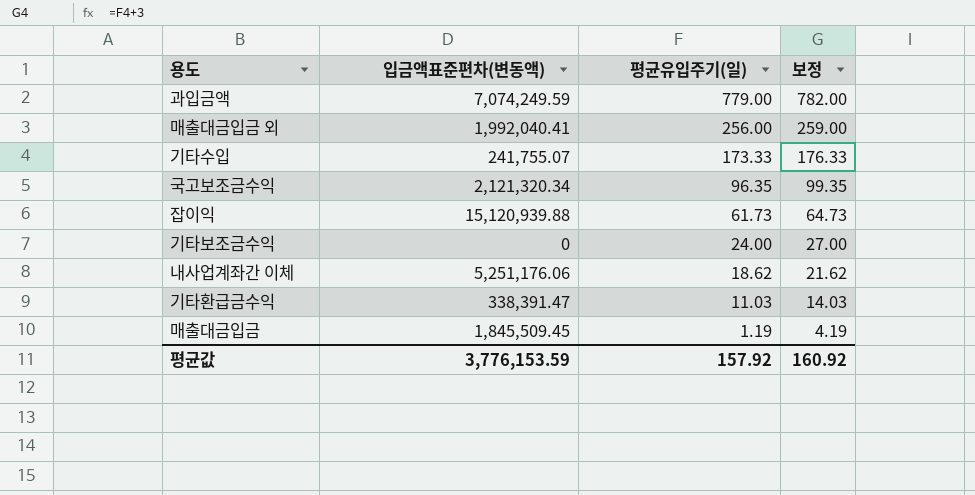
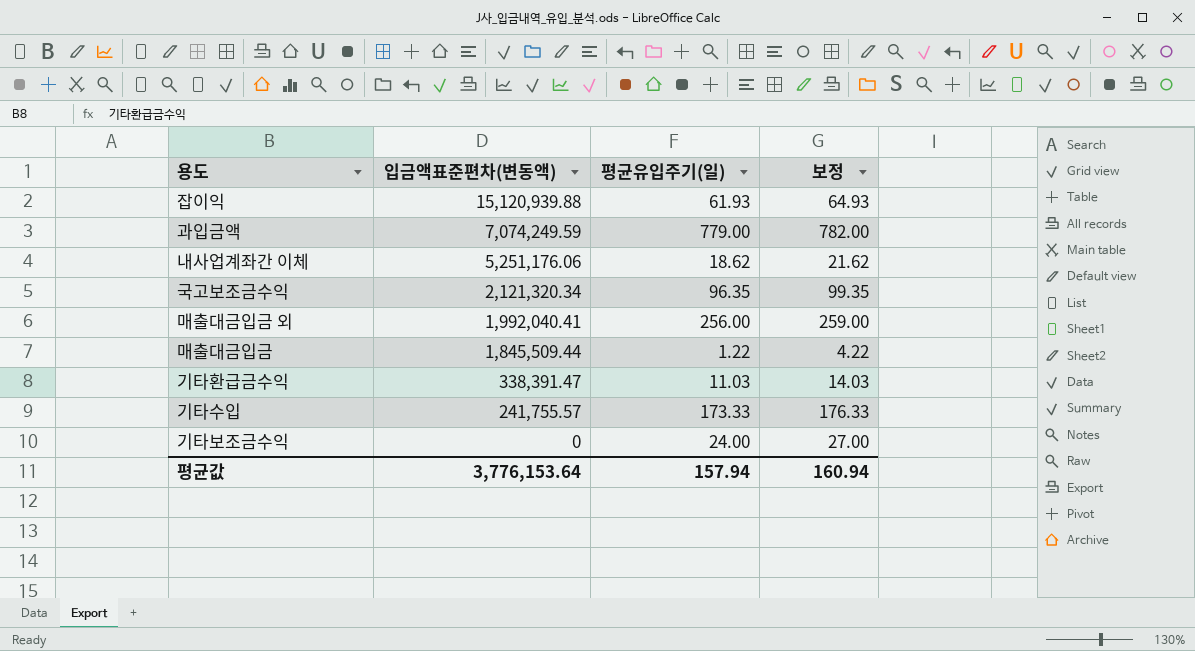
row order: 평균유입주기(일) descending -> 입금액표준편차(변동액) descending
잡이익 | 평균유입주기(일): 61.73 -> 61.93
잡이익 | 보정: 64.73 -> 64.93
매출대금입금 | 입금액표준편차(변동액): 1,845,509.45 -> 1,845,509.44
매출대금입금 | 평균유입주기(일): 1.19 -> 1.22
매출대금입금 | 보정: 4.19 -> 4.22
기타수입 | 입금액표준편차(변동액): 241,755.07 -> 241,755.57
평균값 | 입금액표준편차(변동액): 3,776,153.59 -> 3,776,153.64
평균값 | 평균유입주기(일): 157.92 -> 157.94
평균값 | 보정: 160.92 -> 160.94

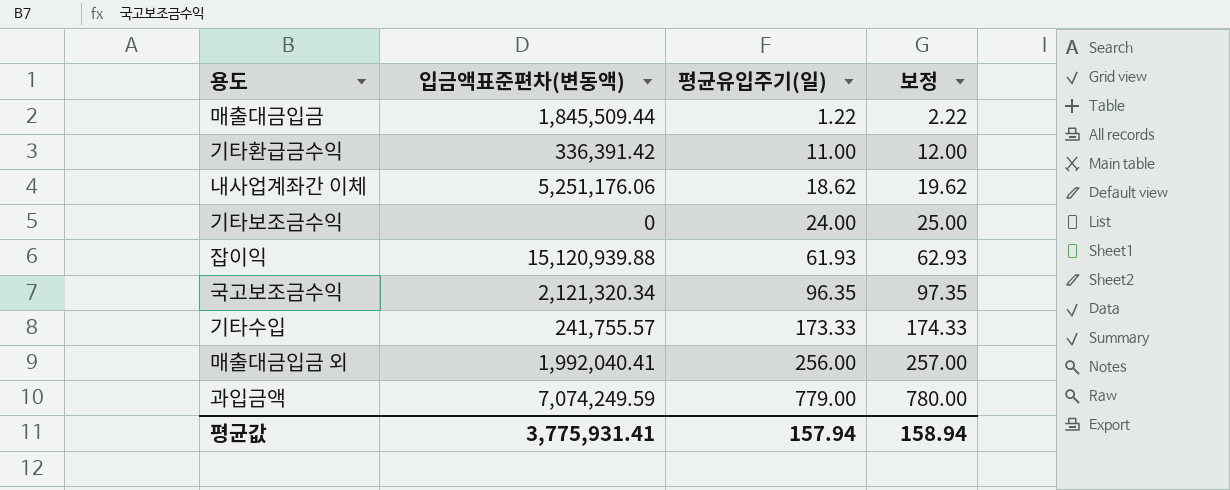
row order: 입금액표준편차(변동액) descending -> 평균유입주기(일) ascending
column 보정 | formula: [평균유입주기(일)] + 3 -> [평균유입주기(일)] + 1
기타환급금수익 | 입금액표준편차(변동액): 338,391.47 -> 336,391.42
기타환급금수익 | 평균유입주기(일): 11.03 -> 11.00
평균값 | 입금액표준편차(변동액): 3,776,153.64 -> 3,775,931.41
평균값 | 보정: 160.94 -> 158.94

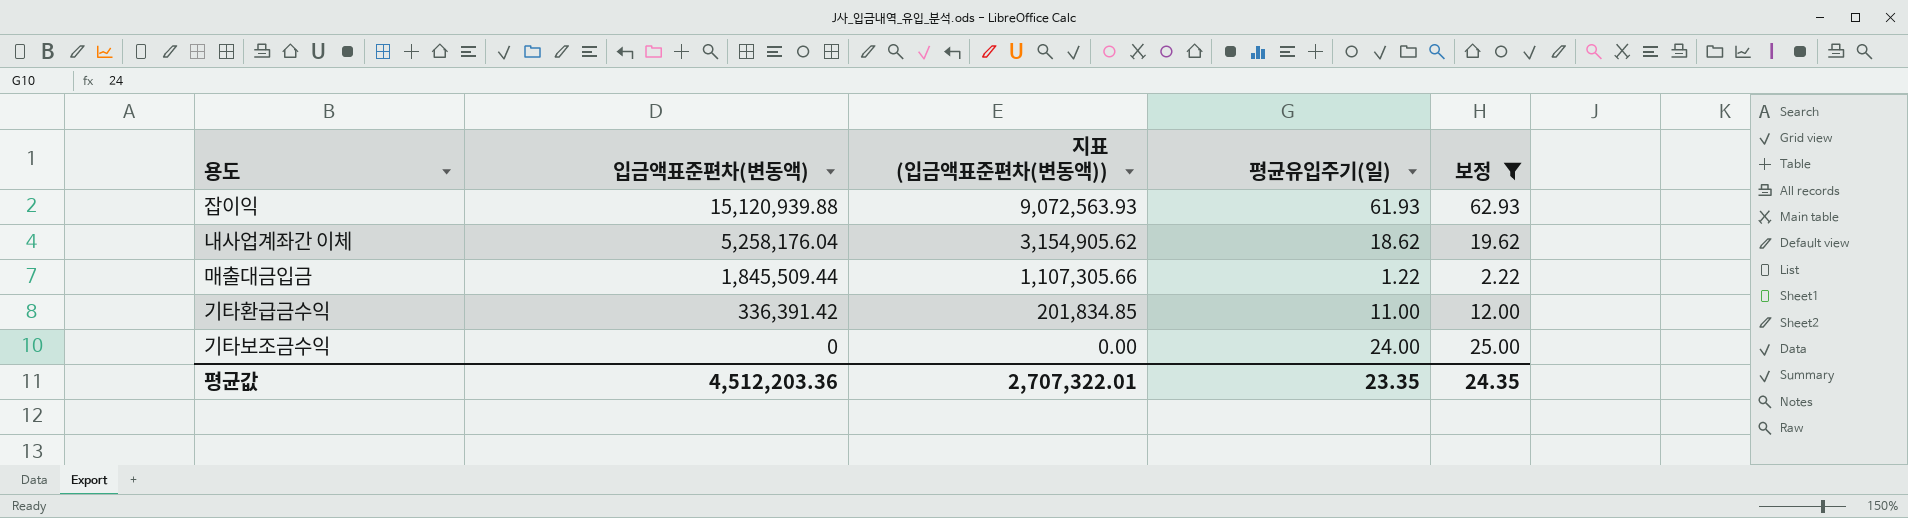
filter: none -> 보정 <= 62.93
row order: 평균유입주기(일) ascending -> 입금액표준편차(변동액) descending
column 지표 (입금액표준편차(변동액)) | formula: none -> [입금액표준편차(변동액)] * 0.6
내사업계좌간 이체 | 입금액표준편차(변동액): 5,251,176.06 -> 5,258,176.04
평균값 | 입금액표준편차(변동액): 3,775,931.41 -> 4,512,203.36
평균값 | 평균유입주기(일): 157.94 -> 23.35
평균값 | 보정: 158.94 -> 24.35

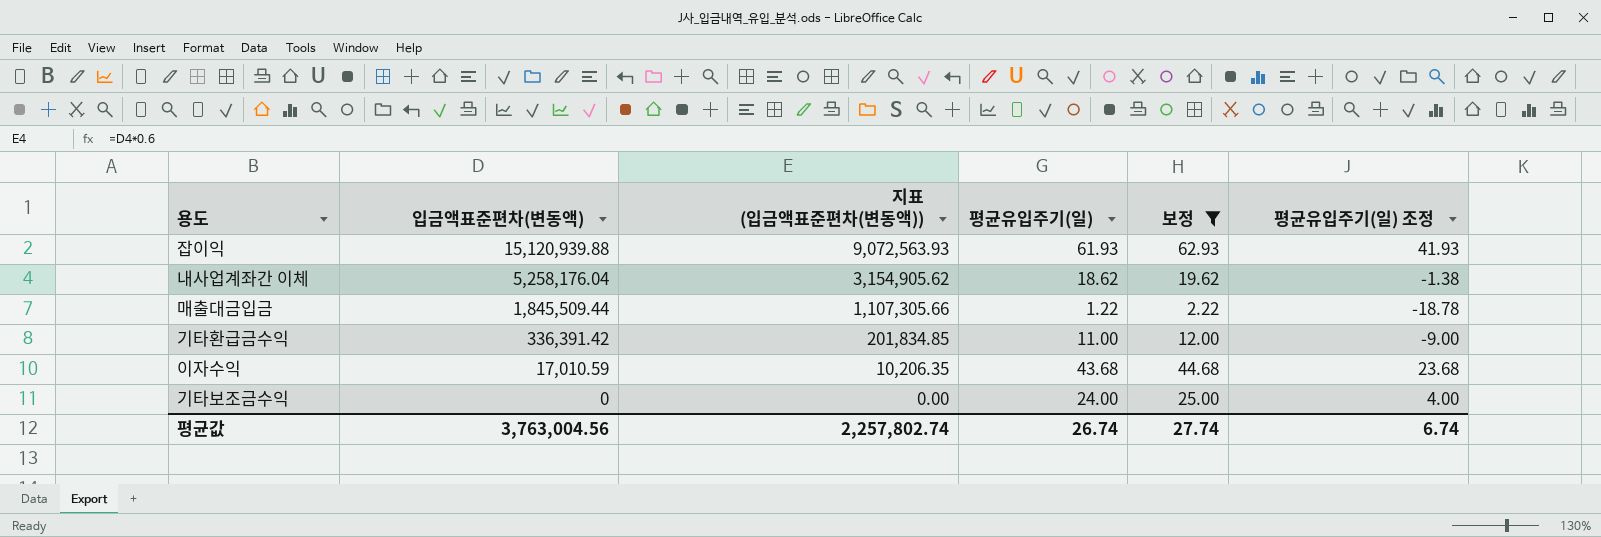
column 평균유입주기(일) 조정 | formula: none -> [평균유입주기(일)] - 20
row 이자수익: none -> 17,010.59 | 10,206.35 | 43.68 | 44.68 | 23.68
평균값 | 입금액표준편차(변동액): 4,512,203.36 -> 3,763,004.56
평균값 | 지표 (입금액표준편차(변동액)): 2,707,322.01 -> 2,257,802.74
평균값 | 평균유입주기(일): 23.35 -> 26.74
평균값 | 보정: 24.35 -> 27.74

